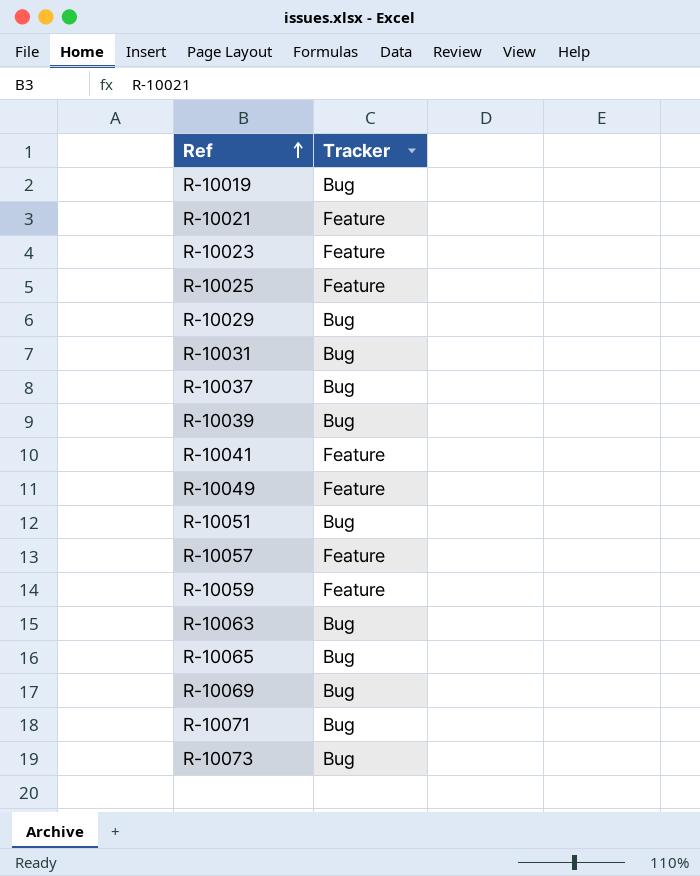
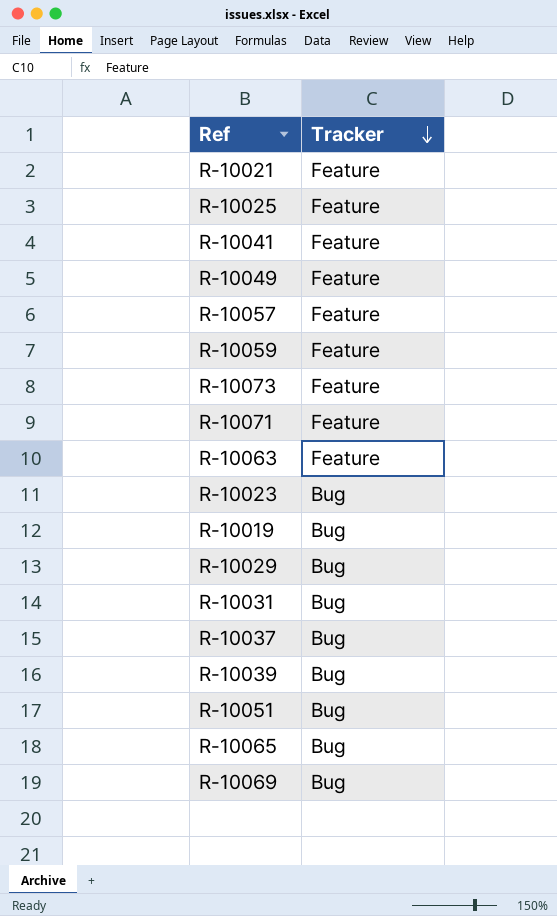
row order: Ref ascending -> Tracker descending
R-10073 | Tracker: Bug -> Feature
R-10071 | Tracker: Bug -> Feature
R-10063 | Tracker: Bug -> Feature
R-10023 | Tracker: Feature -> Bug

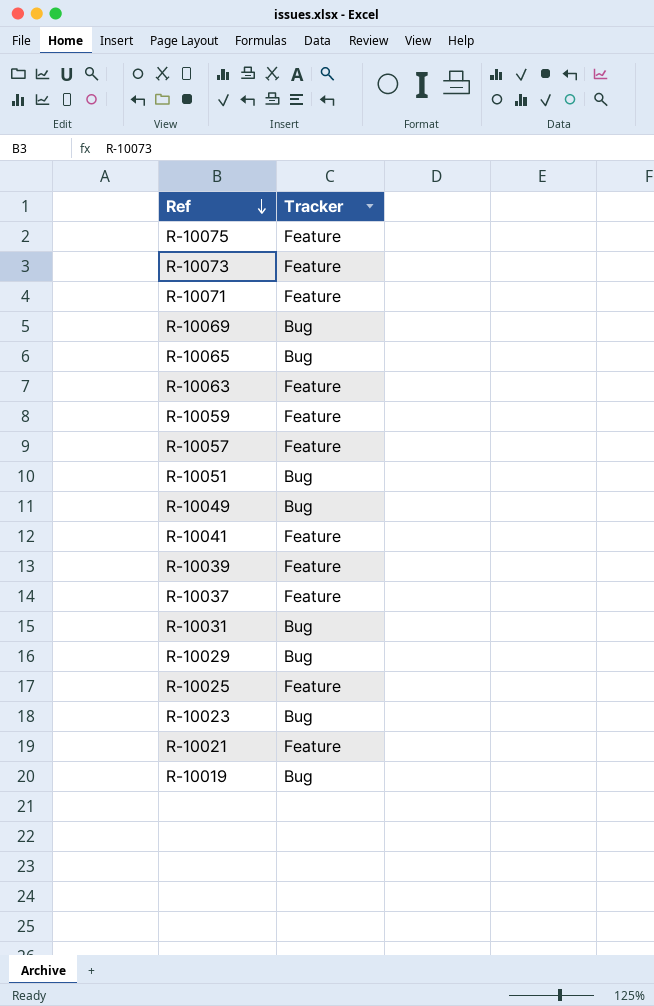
row order: Tracker descending -> Ref descending
row R-10075: none -> Feature
R-10049 | Tracker: Feature -> Bug
R-10039 | Tracker: Bug -> Feature
R-10037 | Tracker: Bug -> Feature

